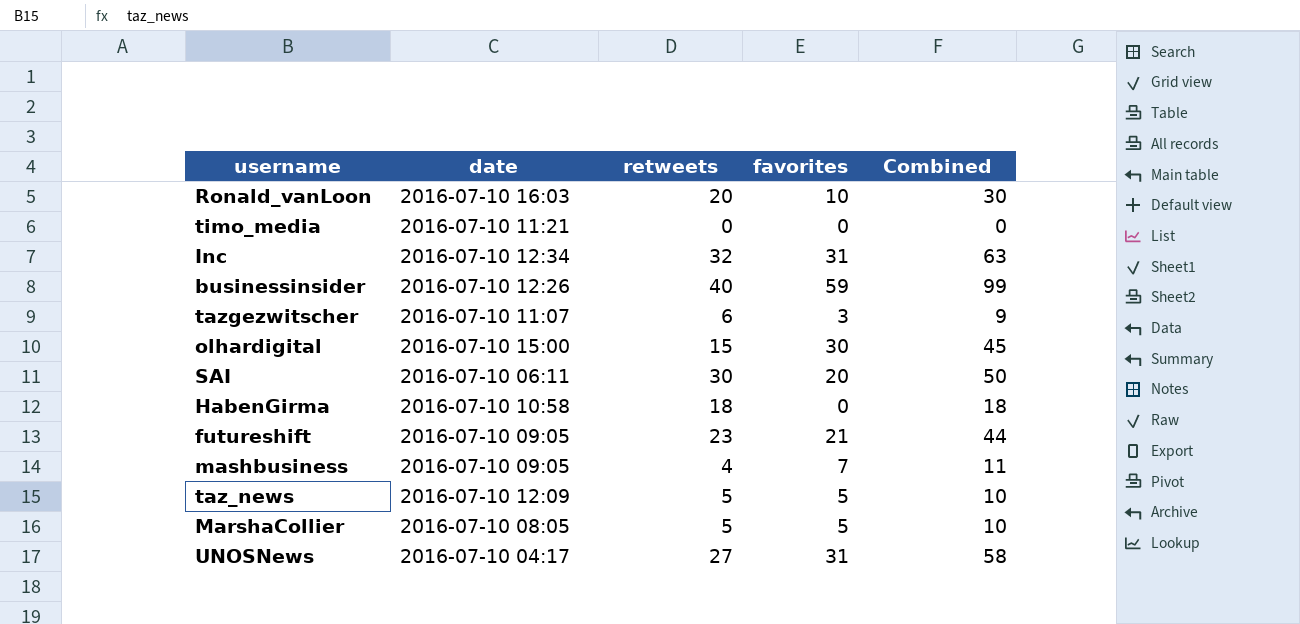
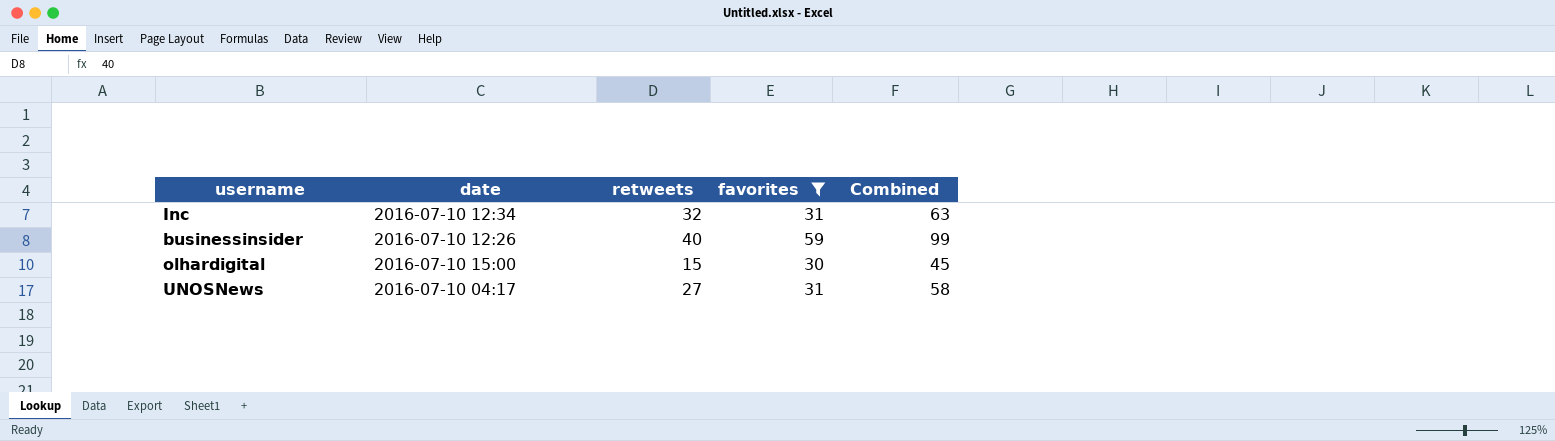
filter: none -> favorites >= 30

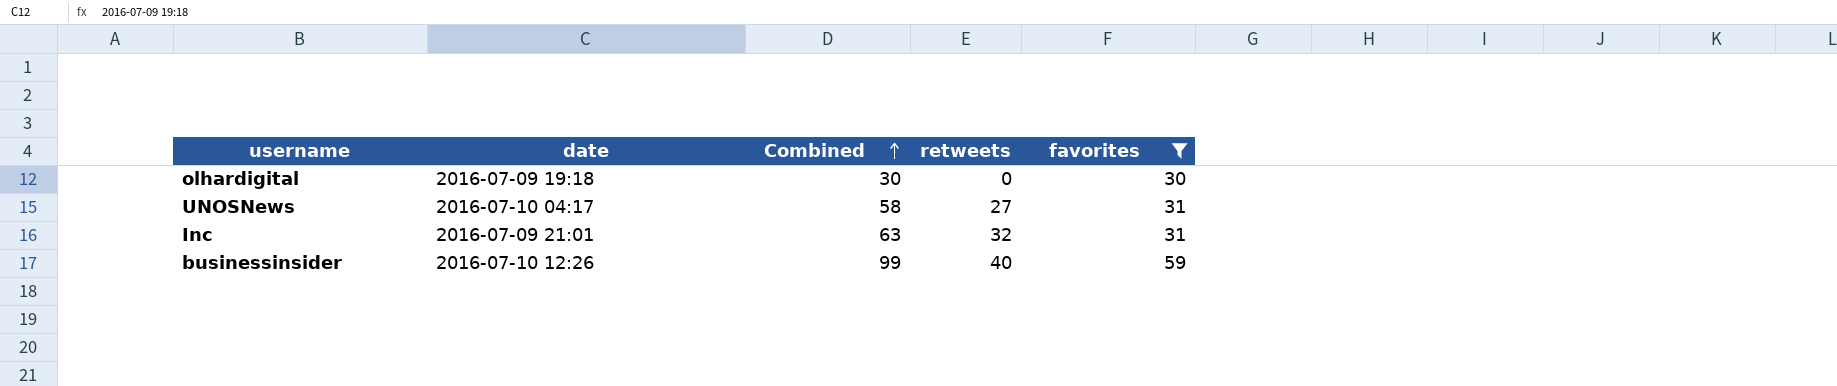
row order: none -> Combined ascending
column Combined | position: 5 -> 3
olhardigital | date: 2016-07-10 15:00 -> 2016-07-09 19:18
olhardigital | Combined: 45 -> 30
olhardigital | retweets: 15 -> 0
Inc | date: 2016-07-10 12:34 -> 2016-07-09 21:01

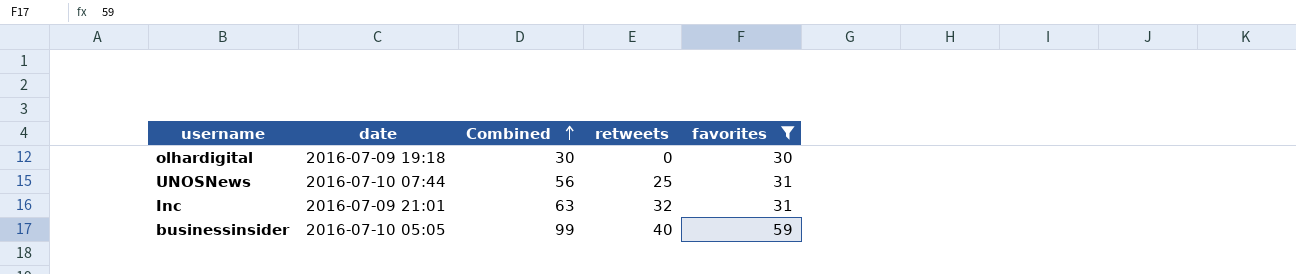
UNOSNews | date: 2016-07-10 04:17 -> 2016-07-10 07:44
UNOSNews | Combined: 58 -> 56
UNOSNews | retweets: 27 -> 25
businessinsider | date: 2016-07-10 12:26 -> 2016-07-10 05:05

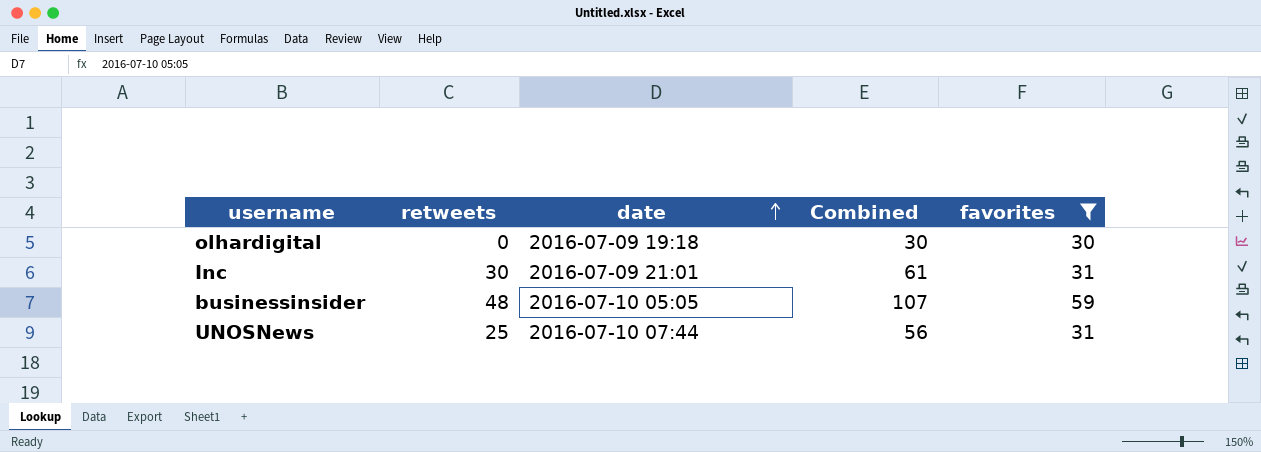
row order: Combined ascending -> date ascending
column retweets | position: 4 -> 2
Inc | retweets: 32 -> 30
Inc | Combined: 63 -> 61
businessinsider | retweets: 40 -> 48
businessinsider | Combined: 99 -> 107

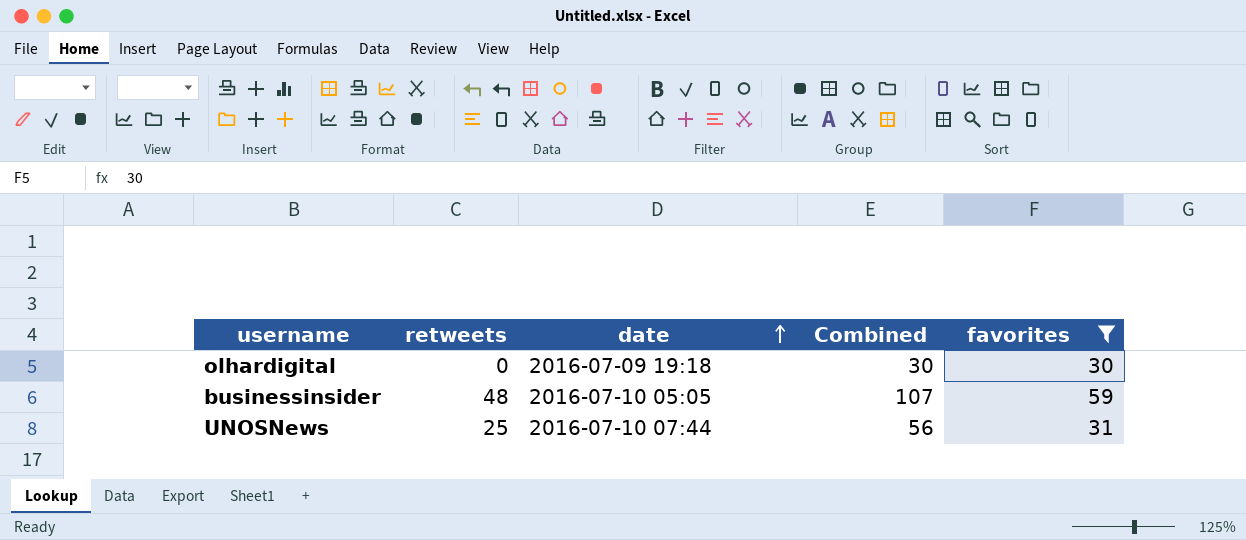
row Inc: 30 | 2016-07-09 21:01 | 61 | 31 -> none

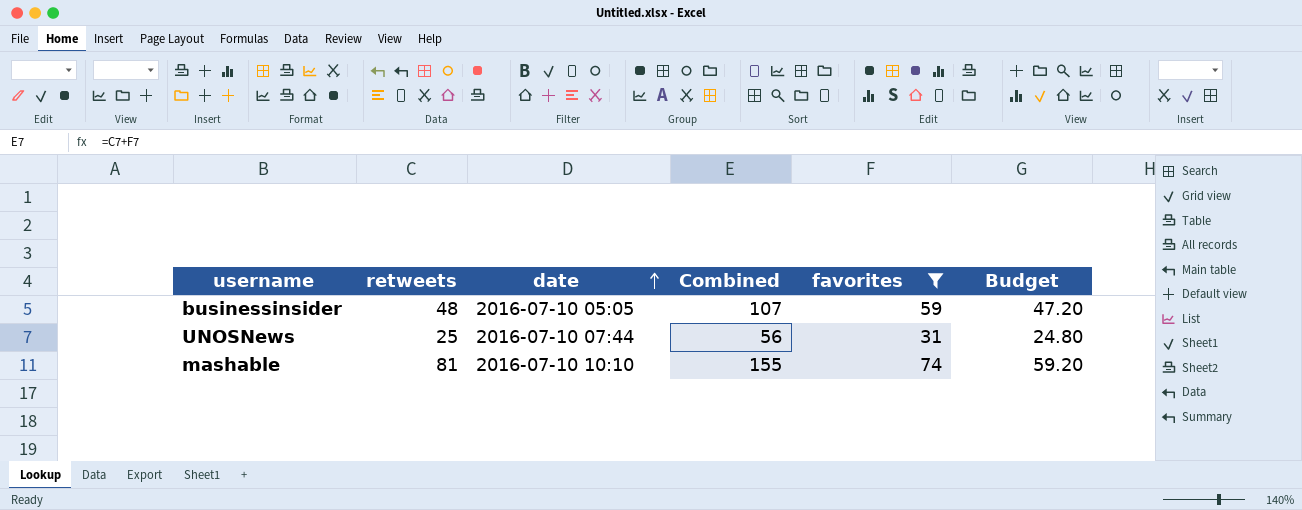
column Budget | formula: none -> [favorites] * 0.8
row olhardigital: 0 | 2016-07-09 19:18 | 30 | 30 -> none
row mashable: none -> 81 | 2016-07-10 10:10 | 155 | 74 | 59.20

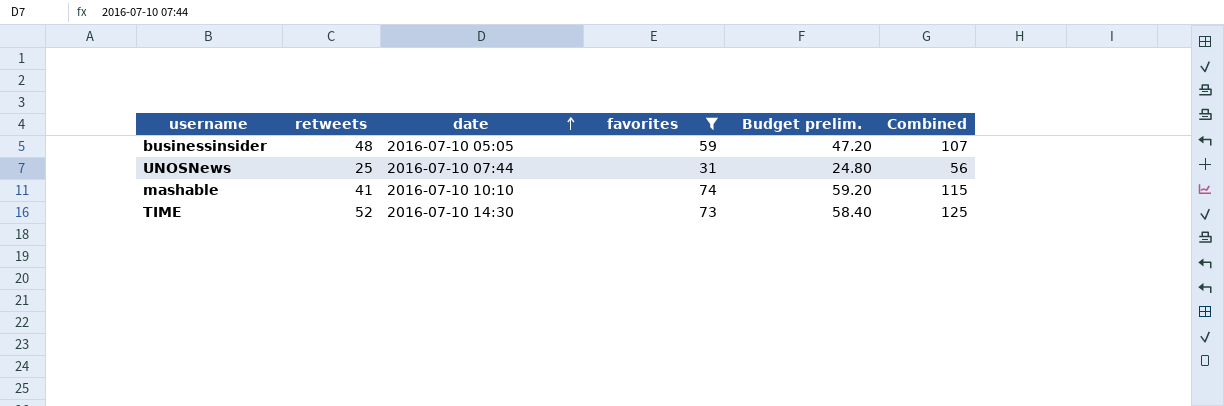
column name: Budget -> Budget prelim.
column Combined | position: 4 -> 6
mashable | retweets: 81 -> 41
mashable | Combined: 155 -> 115
row TIME: none -> 52 | 2016-07-10 14:30 | 73 | 58.40 | 125

